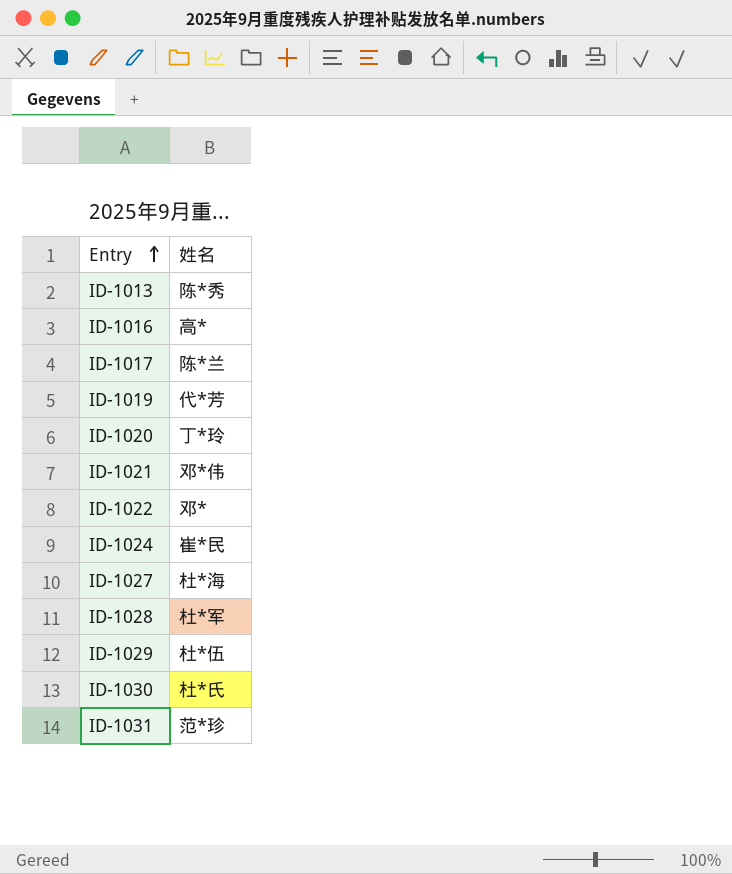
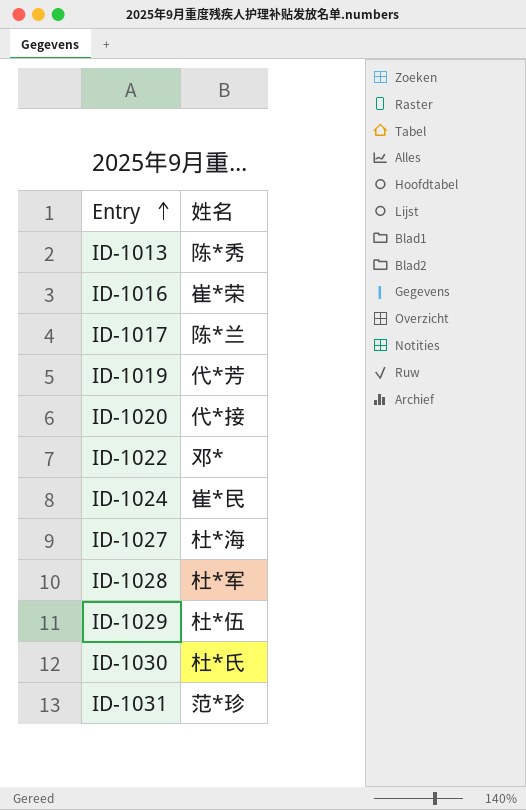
row ID-1021: 邓*伟 -> none
ID-1016 | 姓名: 高* -> 崔*荣
ID-1020 | 姓名: 丁*玲 -> 代*接

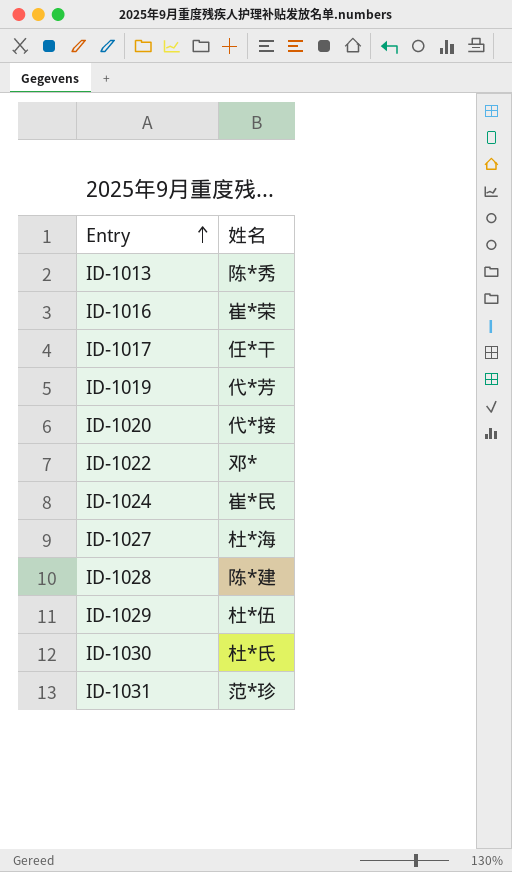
ID-1017 | 姓名: 陈*兰 -> 任*干
ID-1028 | 姓名: 杜*军 -> 陈*建

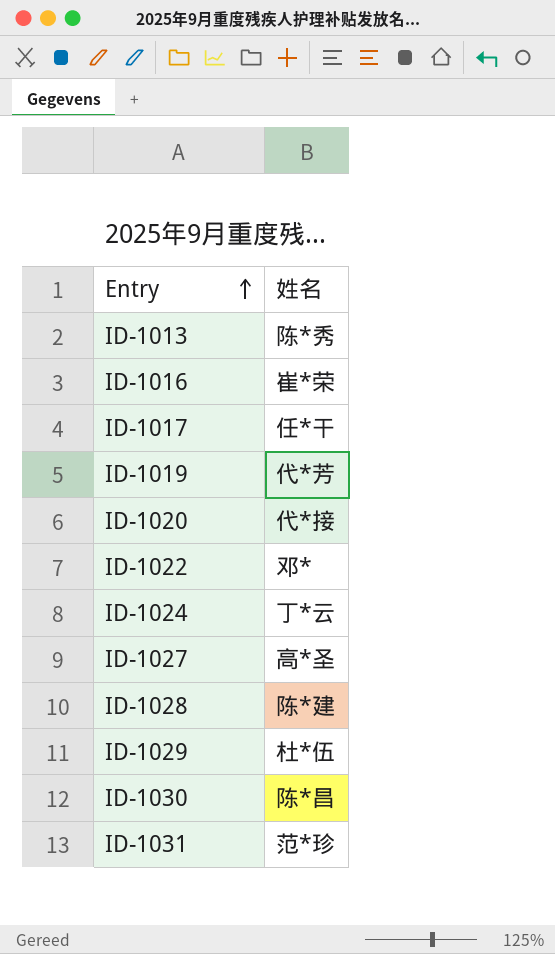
ID-1024 | 姓名: 崔*民 -> 丁*云
ID-1027 | 姓名: 杜*海 -> 高*圣
ID-1030 | 姓名: 杜*氏 -> 陈*昌

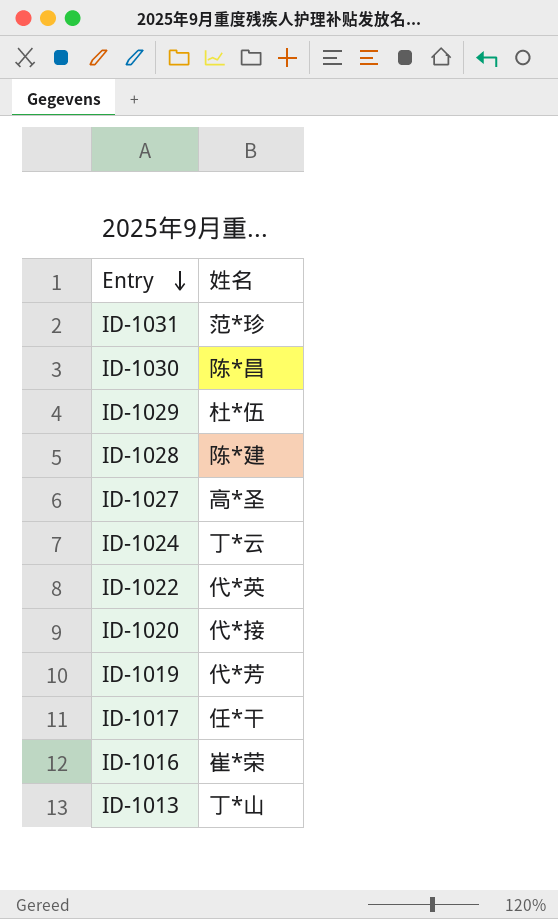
row order: Entry ascending -> Entry descending
ID-1022 | 姓名: 邓* -> 代*英
ID-1013 | 姓名: 陈*秀 -> 丁*山

